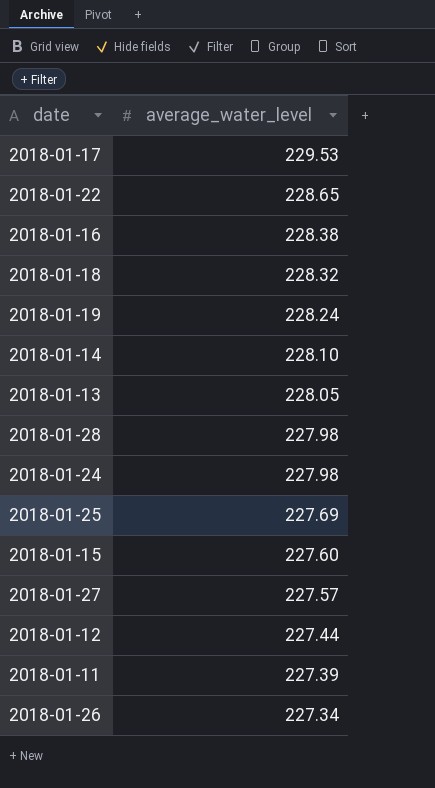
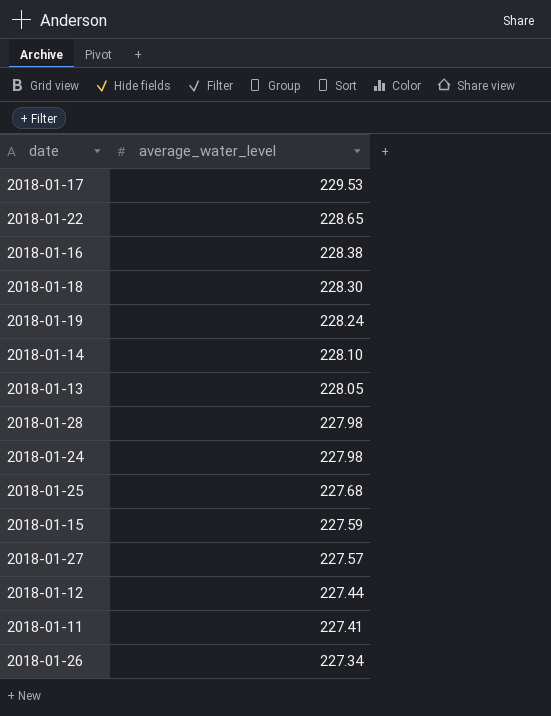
2018-01-18 | average_water_level: 228.32 -> 228.30
2018-01-25 | average_water_level: 227.69 -> 227.68
2018-01-15 | average_water_level: 227.60 -> 227.59
2018-01-11 | average_water_level: 227.39 -> 227.41

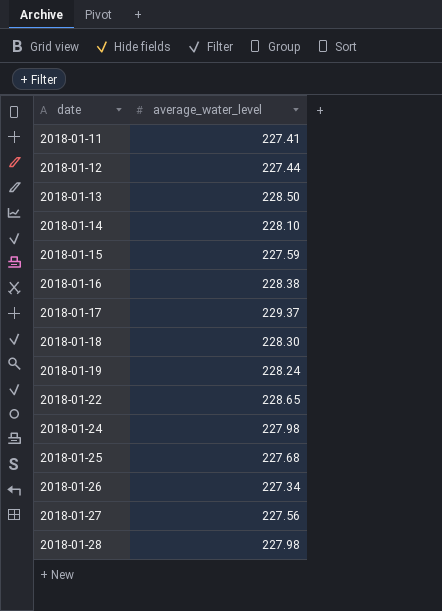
row order: average_water_level descending -> date ascending
2018-01-13 | average_water_level: 228.05 -> 228.50
2018-01-17 | average_water_level: 229.53 -> 229.37
2018-01-27 | average_water_level: 227.57 -> 227.56

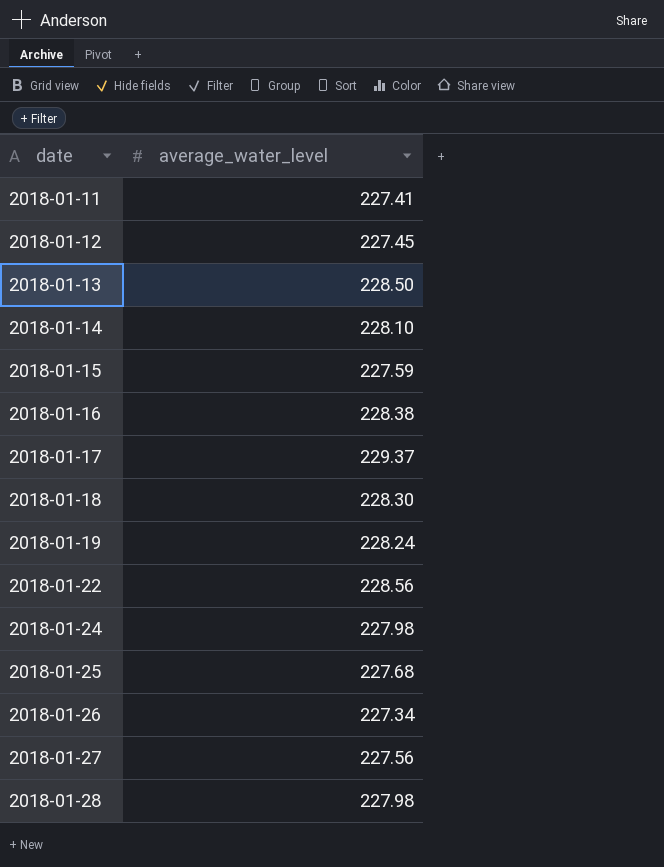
2018-01-12 | average_water_level: 227.44 -> 227.45
2018-01-22 | average_water_level: 228.65 -> 228.56

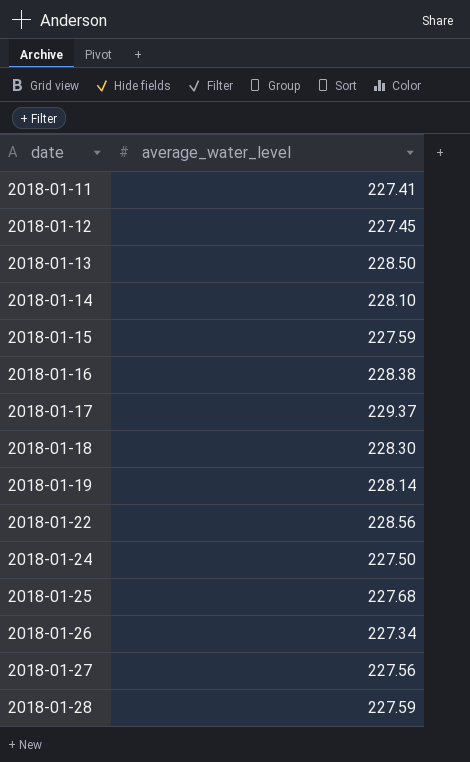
2018-01-19 | average_water_level: 228.24 -> 228.14
2018-01-24 | average_water_level: 227.98 -> 227.50
2018-01-28 | average_water_level: 227.98 -> 227.59

